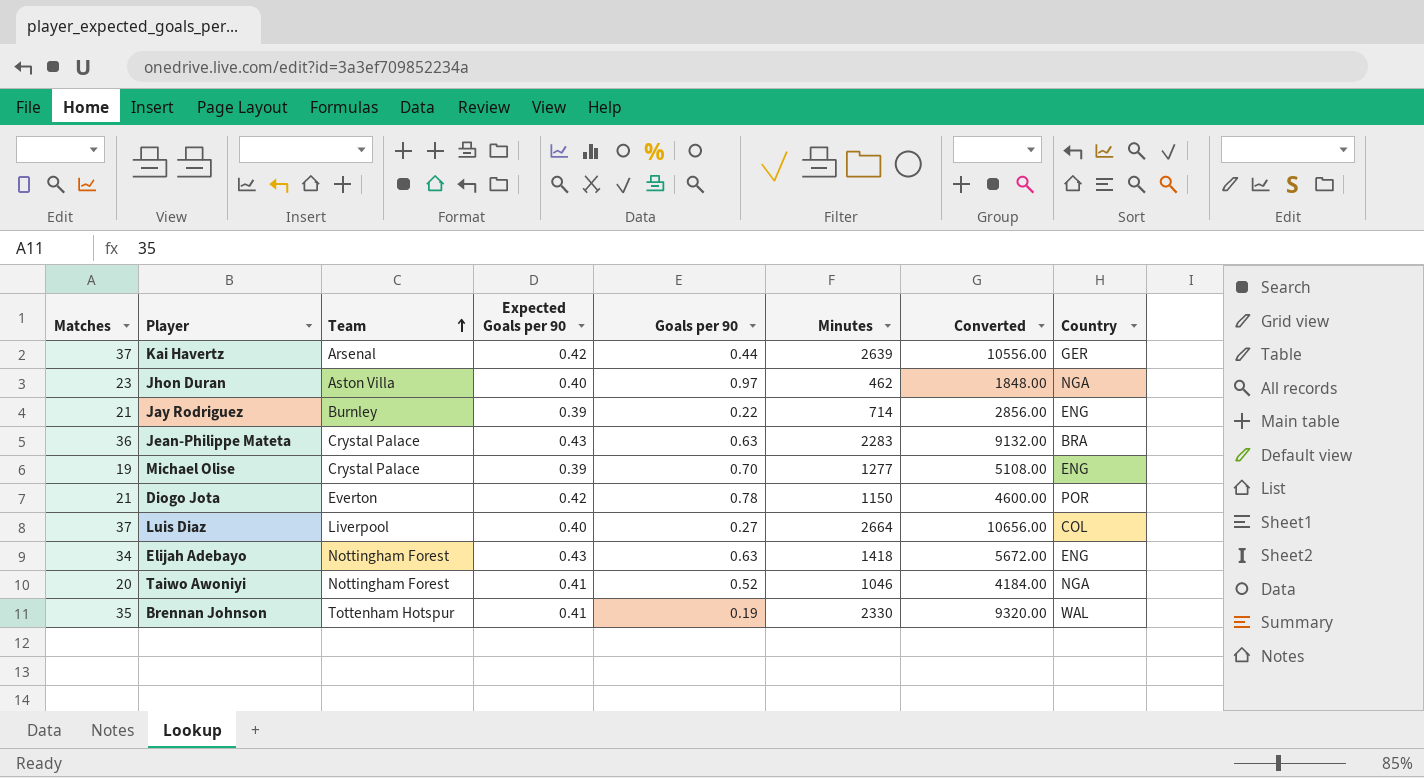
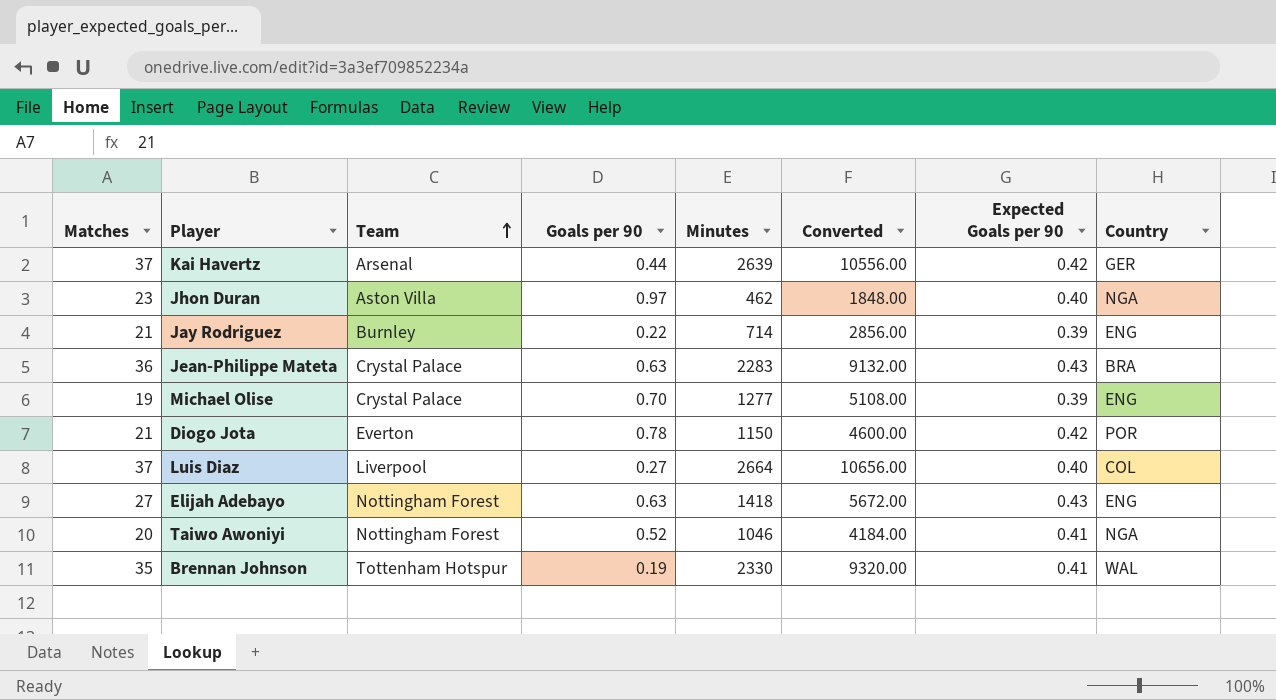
column Expected Goals per 90 | position: 4 -> 7
Elijah Adebayo | Matches: 34 -> 27

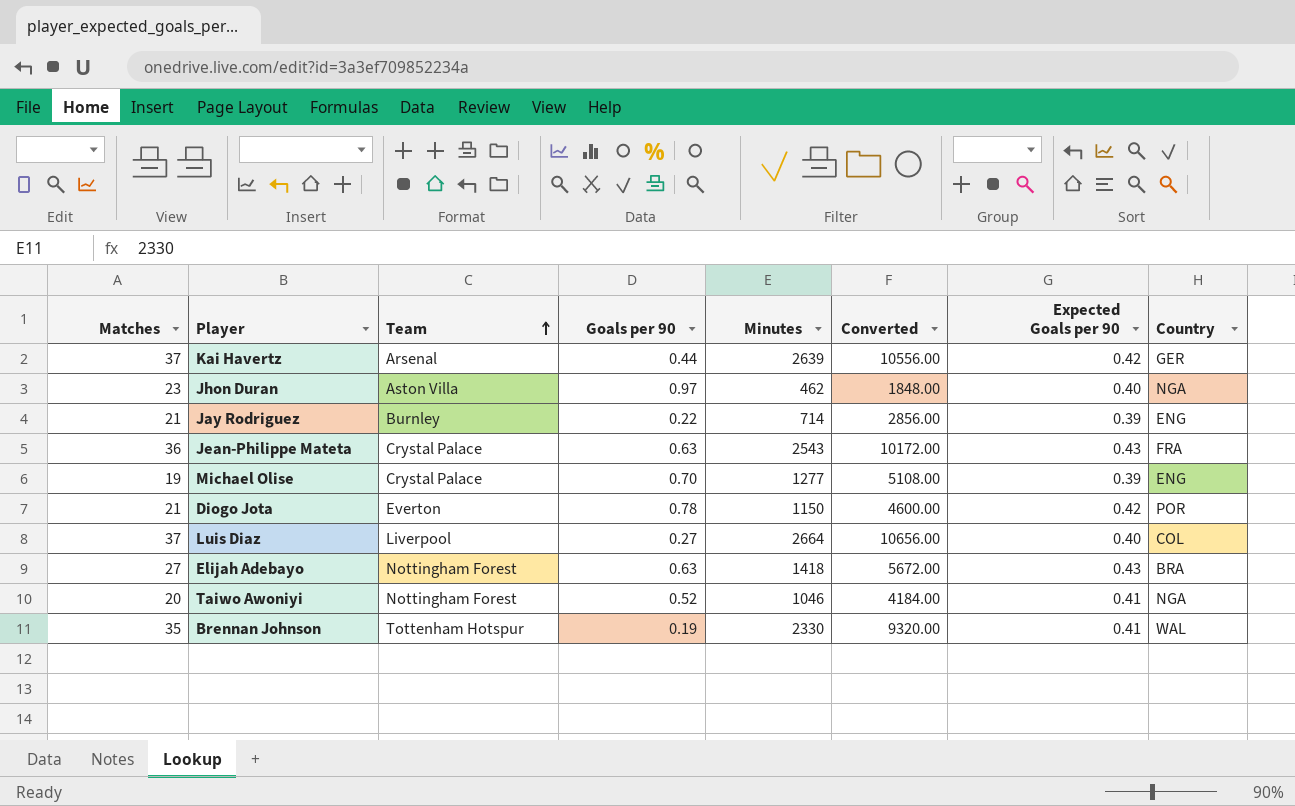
Jean-Philippe Mateta | Minutes: 2283 -> 2543
Jean-Philippe Mateta | Converted: 9132.00 -> 10172.00
Jean-Philippe Mateta | Country: BRA -> FRA
Elijah Adebayo | Country: ENG -> BRA

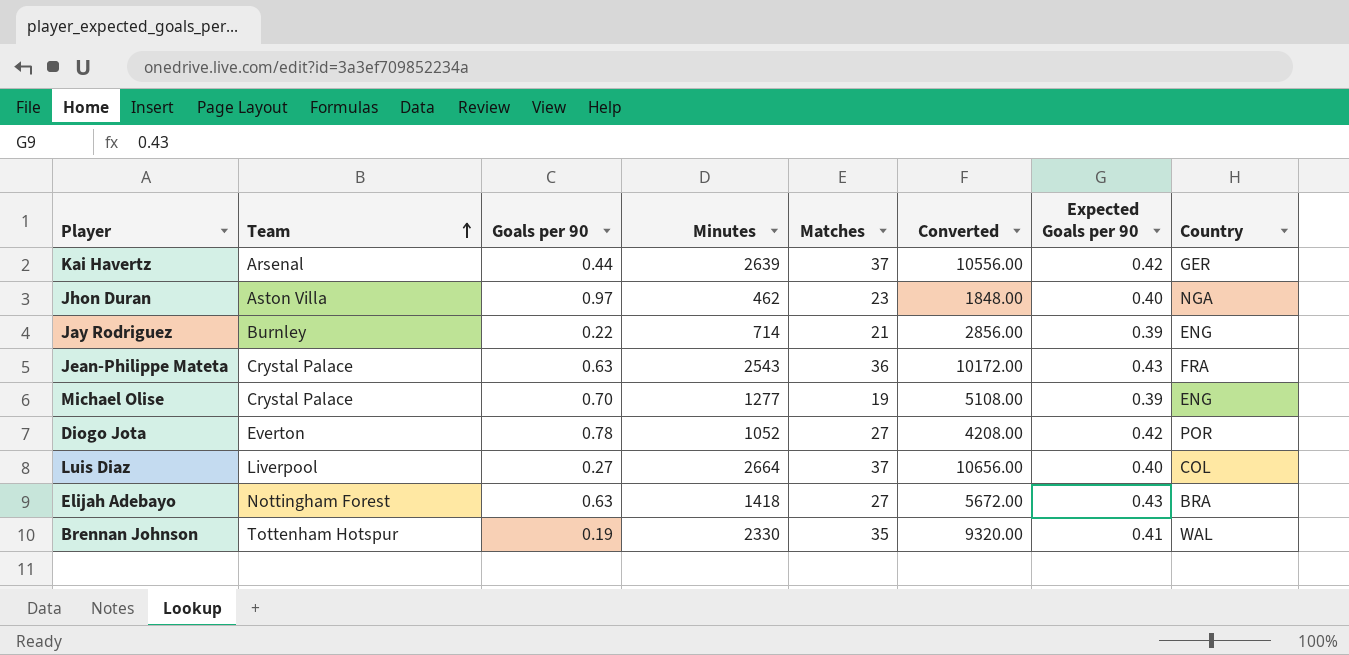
column Matches | position: 1 -> 5
row Taiwo Awoniyi: 20 | Nottingham Forest | 0.52 | 1046 | 4184.00 | 0.41 | NGA -> none
Diogo Jota | Minutes: 1150 -> 1052
Diogo Jota | Matches: 21 -> 27
Diogo Jota | Converted: 4600.00 -> 4208.00

